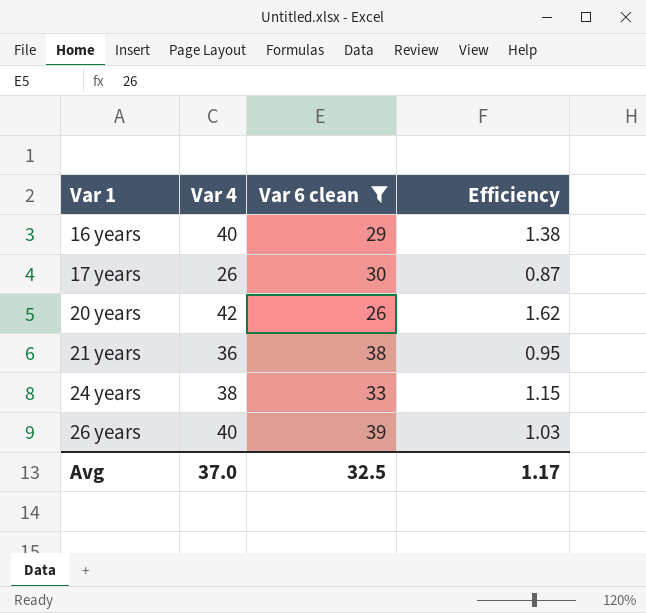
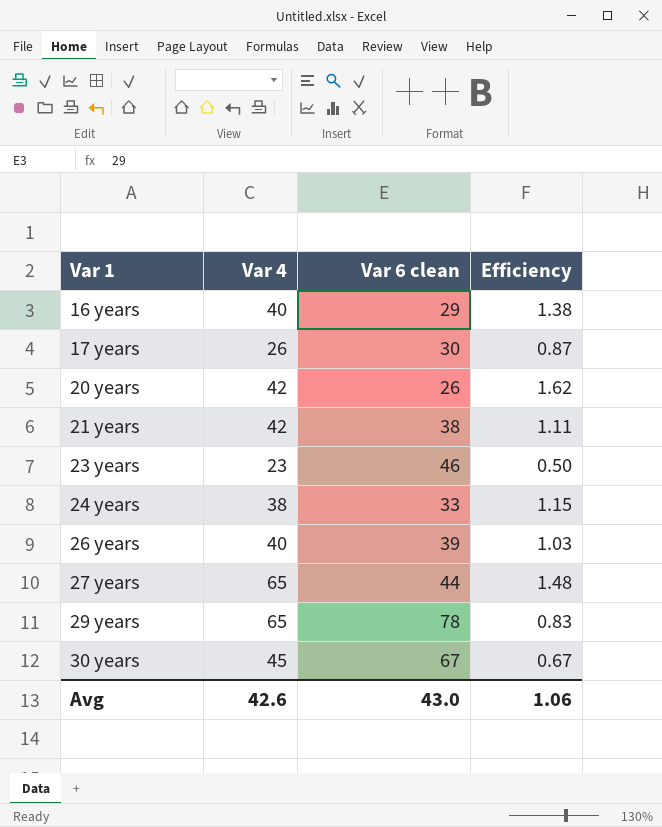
filter: Var 6 clean <= 39 -> none
21 years | Var 4: 36 -> 42
21 years | Efficiency: 0.95 -> 1.11
Avg | Var 4: 37.0 -> 42.6
Avg | Var 6 clean: 32.5 -> 43.0
Avg | Efficiency: 1.17 -> 1.06

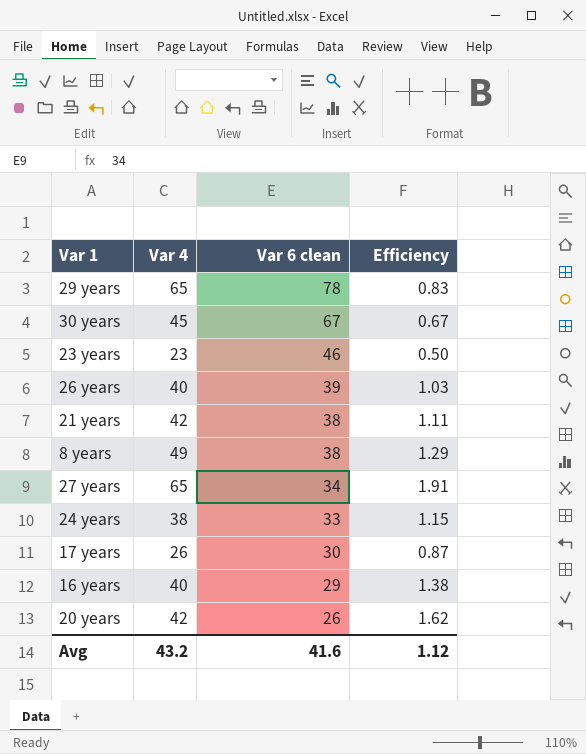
row order: Var 1 ascending -> Var 6 clean descending
row 8 years: none -> 49 | 38 | 1.29
27 years | Var 6 clean: 44 -> 34
27 years | Efficiency: 1.48 -> 1.91
Avg | Var 4: 42.6 -> 43.2
Avg | Var 6 clean: 43.0 -> 41.6
Avg | Efficiency: 1.06 -> 1.12

